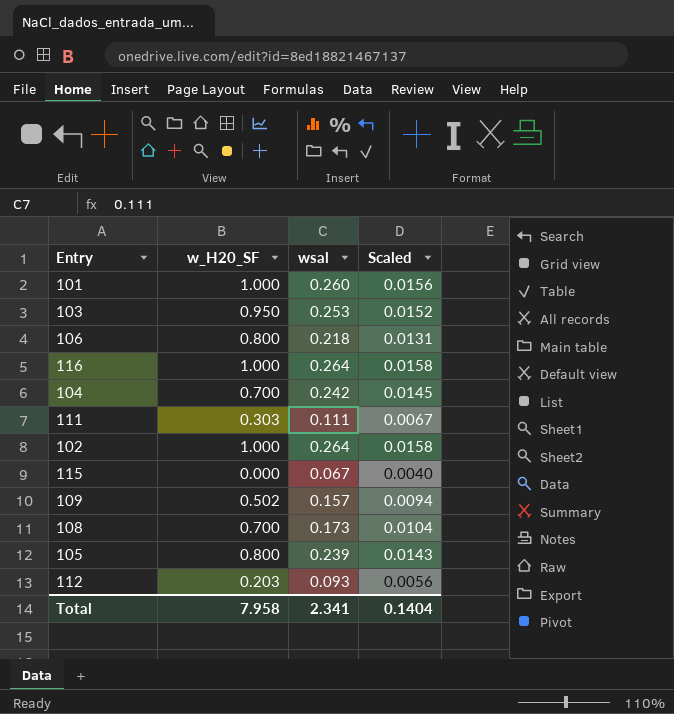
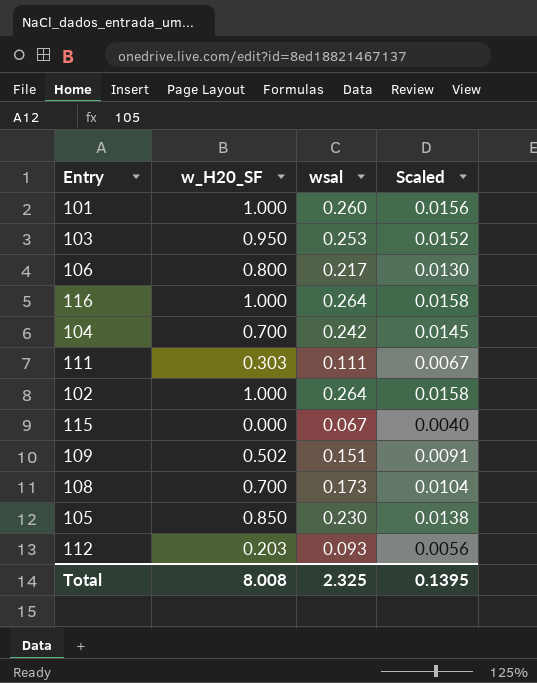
106 | wsal: 0.218 -> 0.217
106 | Scaled: 0.0131 -> 0.0130
109 | wsal: 0.157 -> 0.151
109 | Scaled: 0.0094 -> 0.0091
105 | w_H20_SF: 0.800 -> 0.850
105 | wsal: 0.239 -> 0.230
105 | Scaled: 0.0143 -> 0.0138
Total | w_H20_SF: 7.958 -> 8.008
Total | wsal: 2.341 -> 2.325
Total | Scaled: 0.1404 -> 0.1395

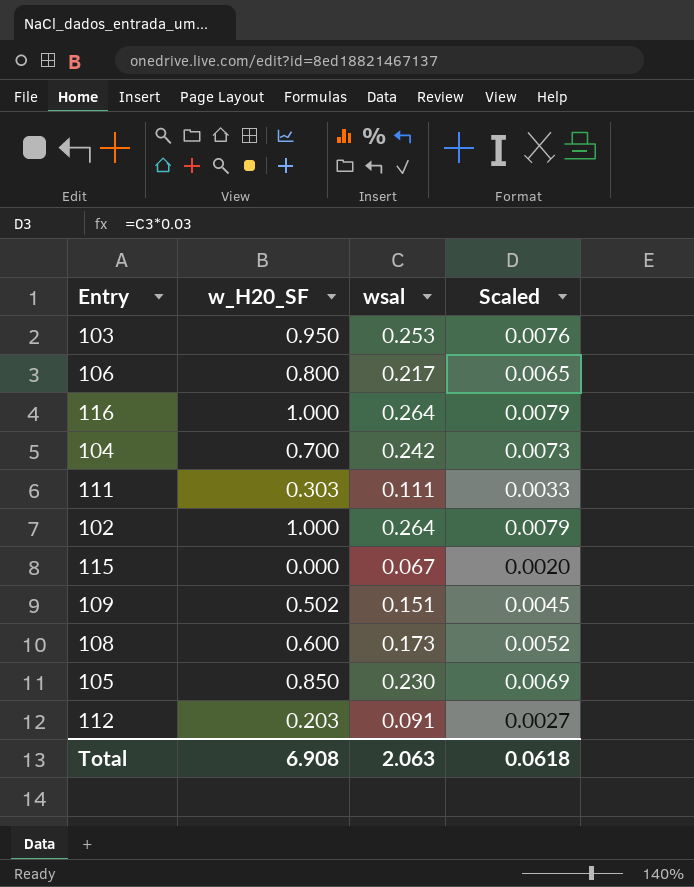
column Scaled | formula: [wsal] * 0.06 -> [wsal] * 0.03
row 101: 1.000 | 0.260 | 0.0156 -> none
108 | w_H20_SF: 0.700 -> 0.600
112 | wsal: 0.093 -> 0.091
Total | w_H20_SF: 8.008 -> 6.908
Total | wsal: 2.325 -> 2.063
Total | Scaled: 0.1395 -> 0.0618

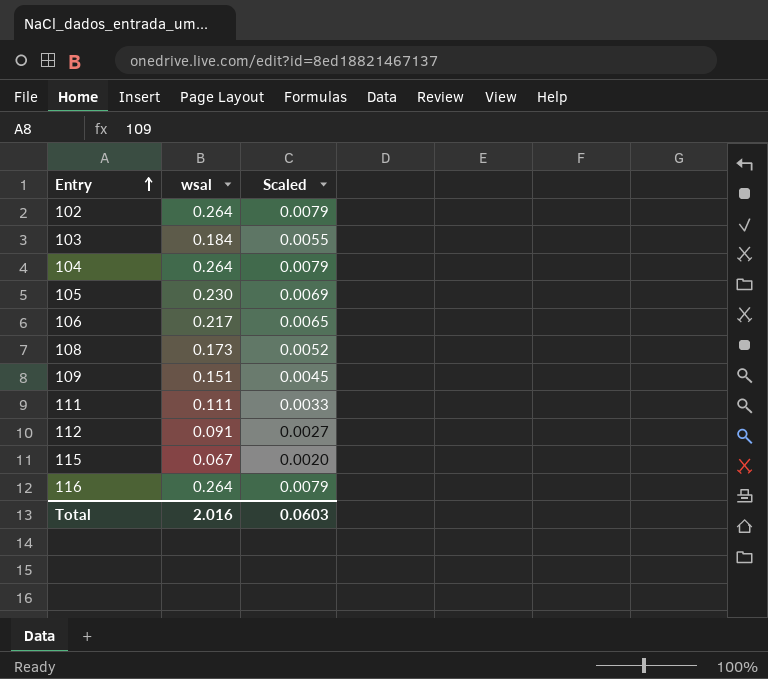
row order: none -> Entry ascending
column w_H20_SF | position: 2 -> none
103 | wsal: 0.253 -> 0.184
103 | Scaled: 0.0076 -> 0.0055
104 | wsal: 0.242 -> 0.264
104 | Scaled: 0.0073 -> 0.0079
Total | wsal: 2.063 -> 2.016
Total | Scaled: 0.0618 -> 0.0603

